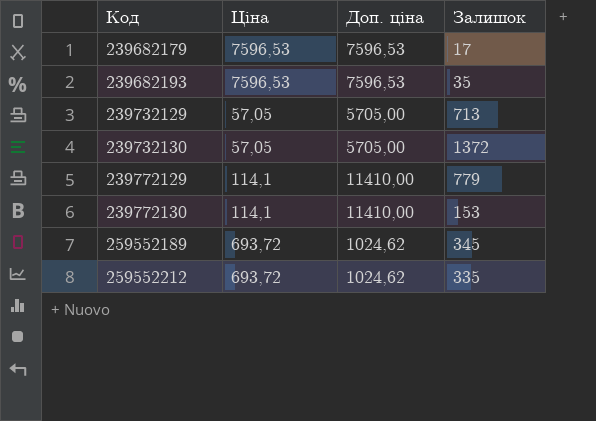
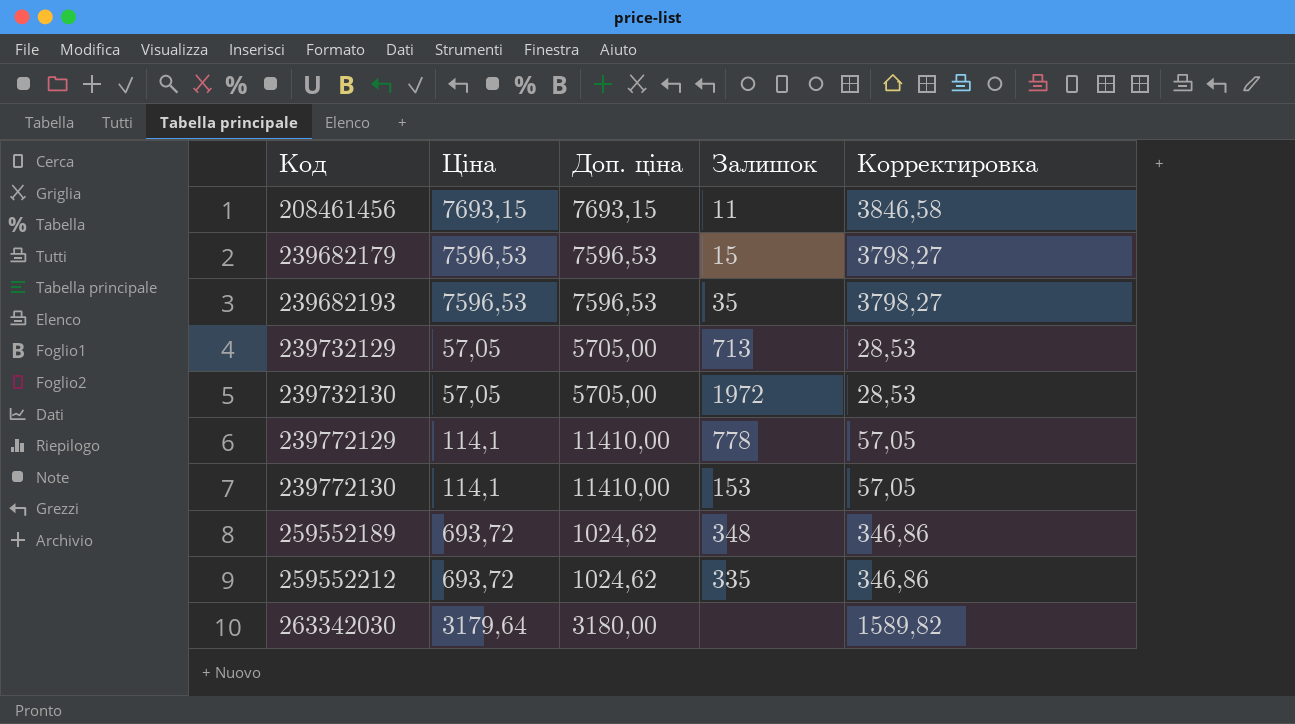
column Корректировка | formula: none -> [Ціна] * 0,5
row 208461456: none -> 7693,15 | 7693,15 | 11 | 3846,58
239682179 | Залишок: 17 -> 15
239732130 | Залишок: 1372 -> 1972
239772129 | Залишок: 779 -> 778
259552189 | Залишок: 345 -> 348
row 263342030: none -> 3179,64 | 3180,00 | none | 1589,82

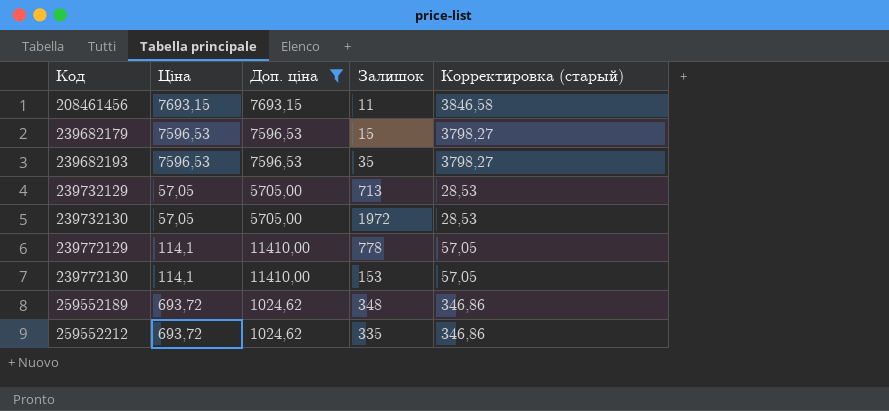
filter: none -> Доп. ціна != 3180,00
column name: Корректировка -> Корректировка (старый)

